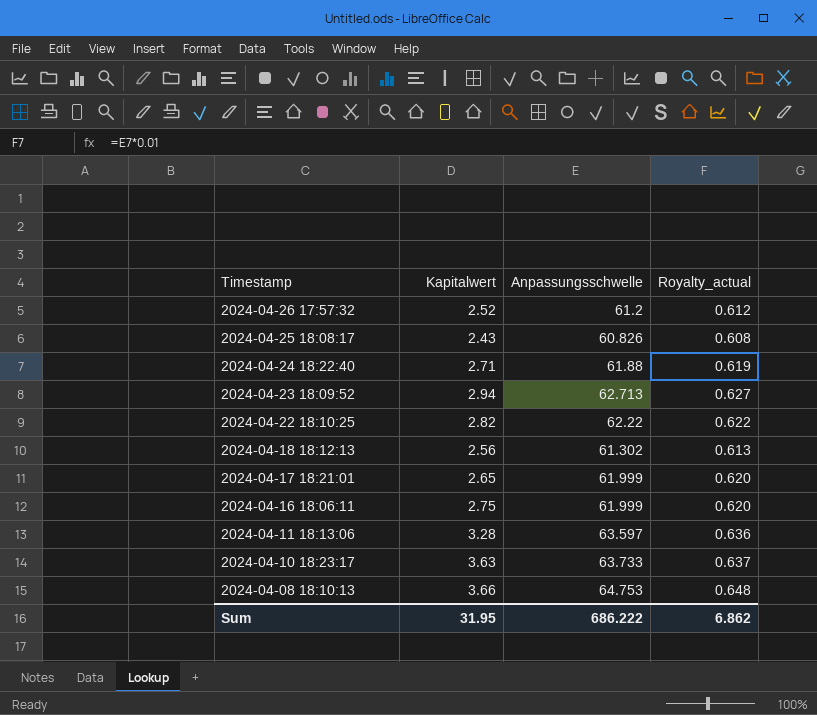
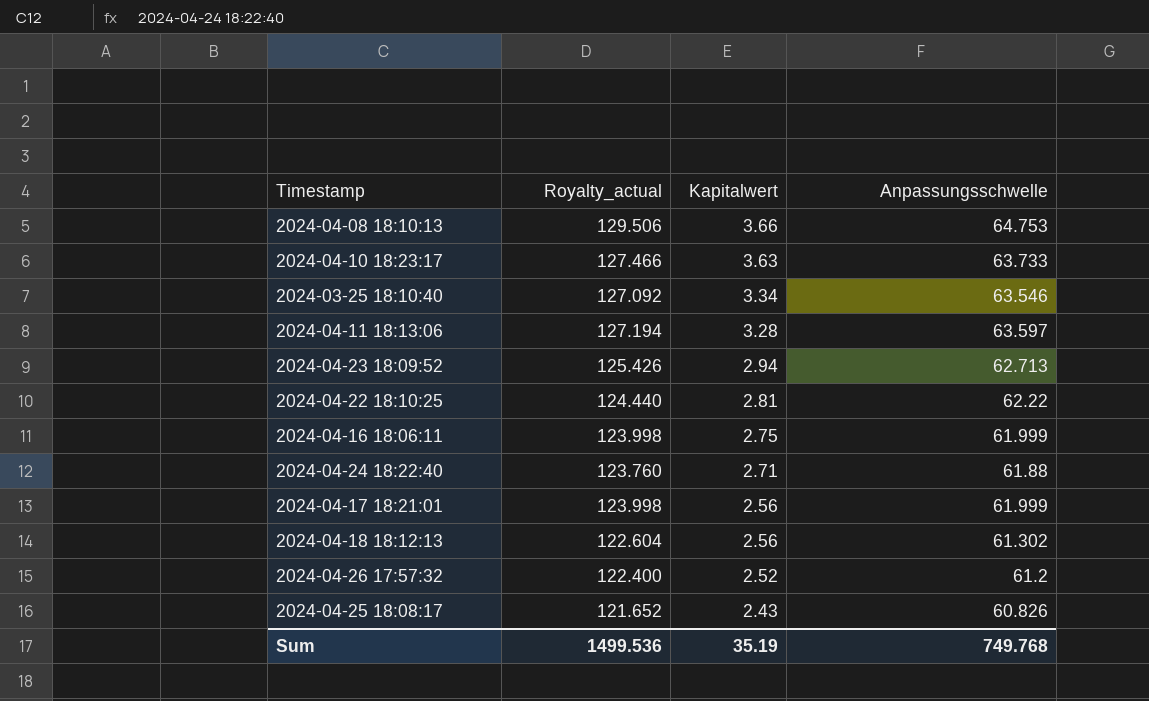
row order: Timestamp descending -> Kapitalwert descending
column Royalty_actual | formula: [Anpassungsschwelle] * 0.01 -> [Anpassungsschwelle] * 2
column Royalty_actual | position: 4 -> 2
row 2024-03-25 18:10:40: none -> 127.092 | 3.34 | 63.546
2024-04-22 18:10:25 | Kapitalwert: 2.82 -> 2.81
2024-04-17 18:21:01 | Kapitalwert: 2.65 -> 2.56
Sum | Royalty_actual: 6.862 -> 1499.536
Sum | Kapitalwert: 31.95 -> 35.19
Sum | Anpassungsschwelle: 686.222 -> 749.768

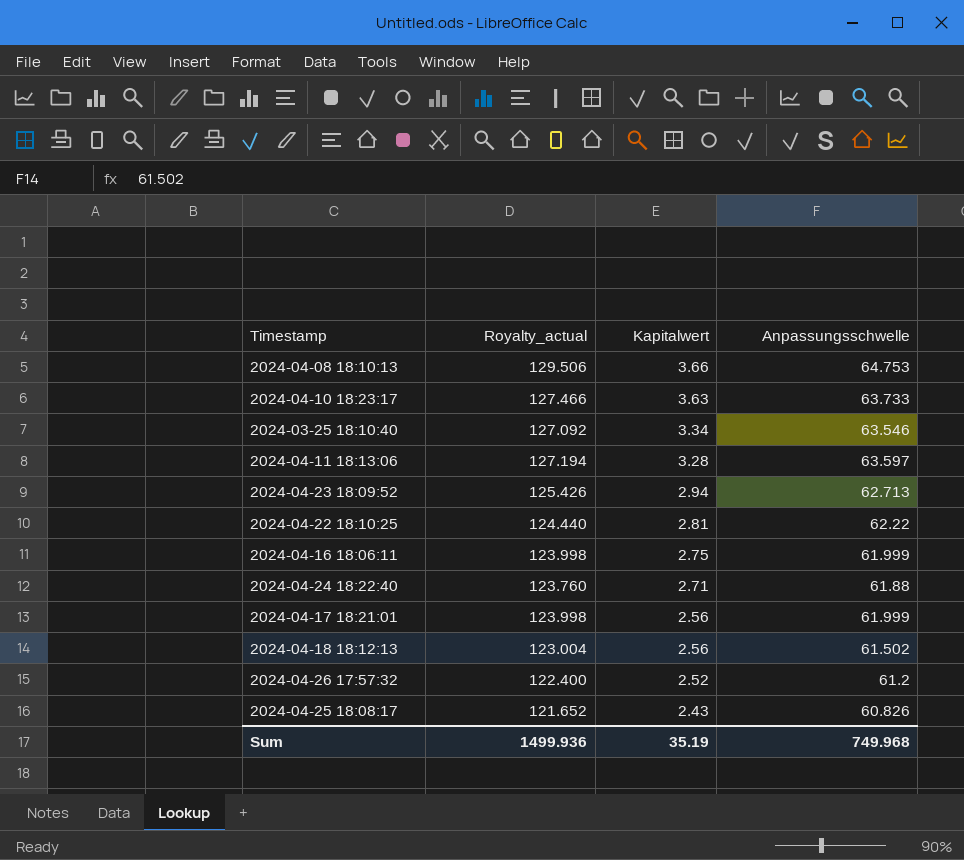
2024-04-18 18:12:13 | Royalty_actual: 122.604 -> 123.004
2024-04-18 18:12:13 | Anpassungsschwelle: 61.302 -> 61.502
Sum | Royalty_actual: 1499.536 -> 1499.936
Sum | Anpassungsschwelle: 749.768 -> 749.968

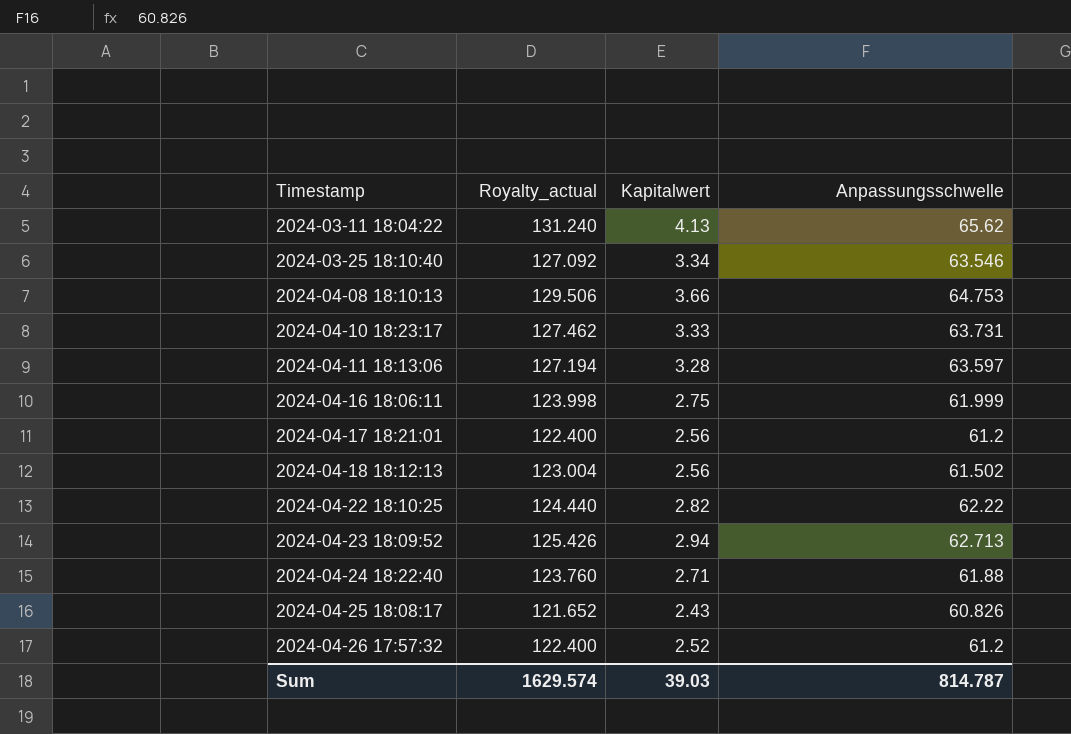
row order: Kapitalwert descending -> Timestamp ascending
row 2024-03-11 18:04:22: none -> 131.240 | 4.13 | 65.62
2024-04-10 18:23:17 | Royalty_actual: 127.466 -> 127.462
2024-04-10 18:23:17 | Kapitalwert: 3.63 -> 3.33
2024-04-10 18:23:17 | Anpassungsschwelle: 63.733 -> 63.731
2024-04-17 18:21:01 | Royalty_actual: 123.998 -> 122.400
2024-04-17 18:21:01 | Anpassungsschwelle: 61.999 -> 61.2
2024-04-22 18:10:25 | Kapitalwert: 2.81 -> 2.82
Sum | Royalty_actual: 1499.936 -> 1629.574
Sum | Kapitalwert: 35.19 -> 39.03
Sum | Anpassungsschwelle: 749.968 -> 814.787

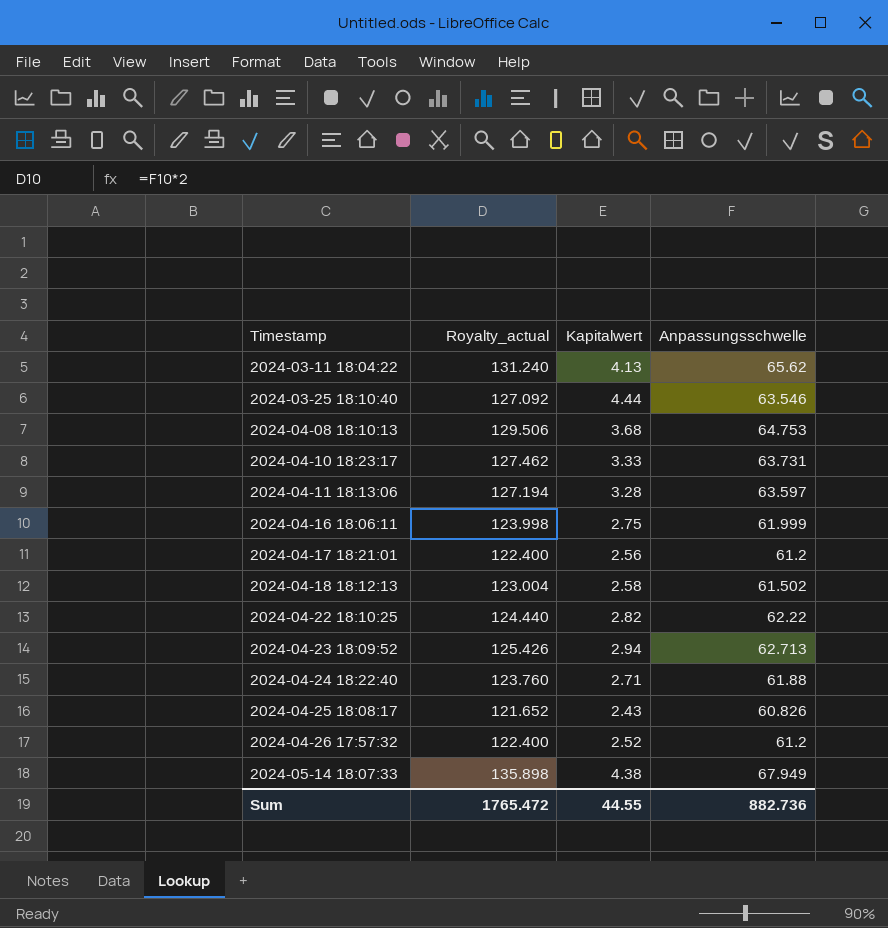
2024-03-25 18:10:40 | Kapitalwert: 3.34 -> 4.44
2024-04-08 18:10:13 | Kapitalwert: 3.66 -> 3.68
2024-04-18 18:12:13 | Kapitalwert: 2.56 -> 2.58
row 2024-05-14 18:07:33: none -> 135.898 | 4.38 | 67.949
Sum | Royalty_actual: 1629.574 -> 1765.472
Sum | Kapitalwert: 39.03 -> 44.55
Sum | Anpassungsschwelle: 814.787 -> 882.736

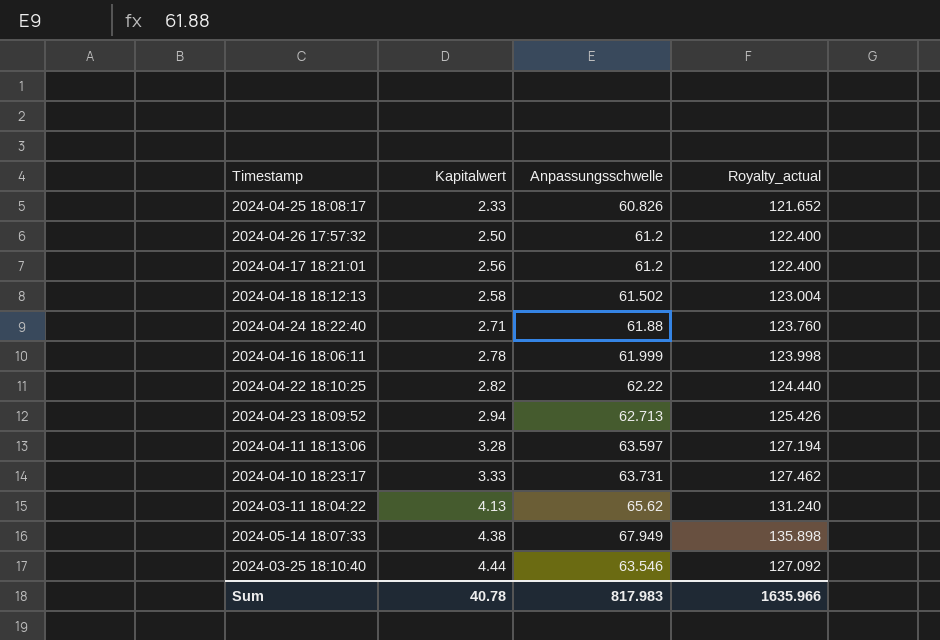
row order: Timestamp ascending -> Kapitalwert ascending
column Royalty_actual | position: 2 -> 4
row 2024-04-08 18:10:13: 129.506 | 3.68 | 64.753 -> none
2024-04-25 18:08:17 | Kapitalwert: 2.43 -> 2.33
2024-04-26 17:57:32 | Kapitalwert: 2.52 -> 2.50
2024-04-16 18:06:11 | Kapitalwert: 2.75 -> 2.78
Sum | Kapitalwert: 44.55 -> 40.78
Sum | Anpassungsschwelle: 882.736 -> 817.983
Sum | Royalty_actual: 1765.472 -> 1635.966

